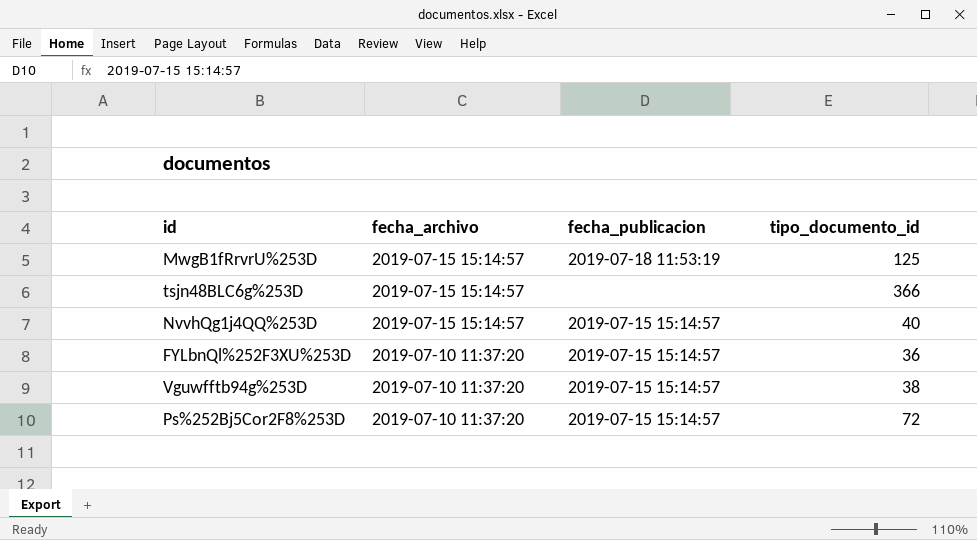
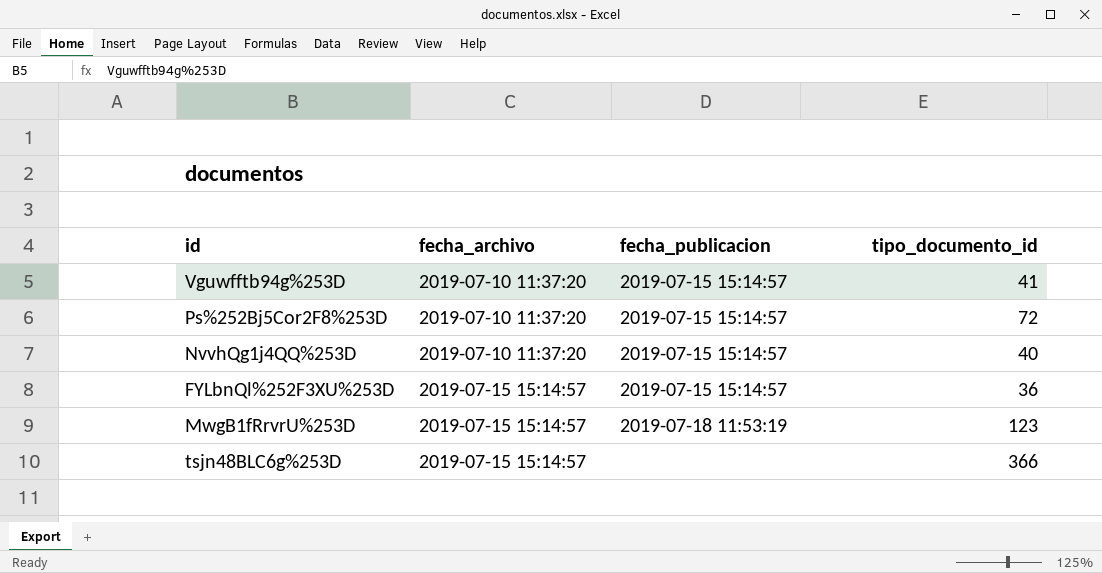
row order: fecha_archivo descending -> fecha_archivo ascending
Vguwfftb94g%253D | tipo_documento_id: 38 -> 41
NvvhQg1j4QQ%253D | fecha_archivo: 2019-07-15 15:14:57 -> 2019-07-10 11:37:20
FYLbnQl%252F3XU%253D | fecha_archivo: 2019-07-10 11:37:20 -> 2019-07-15 15:14:57
MwgB1fRrvrU%253D | tipo_documento_id: 125 -> 123

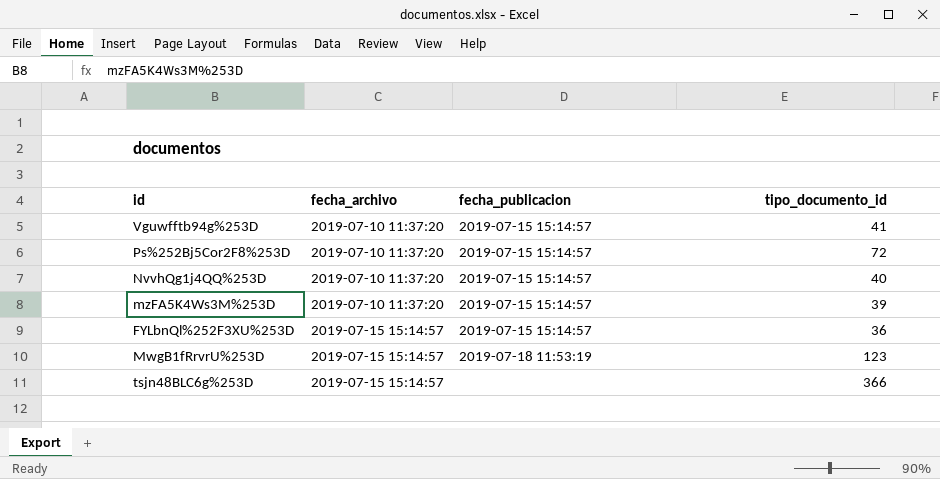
row mzFA5K4Ws3M%253D: none -> 2019-07-10 11:37:20 | 2019-07-15 15:14:57 | 39

